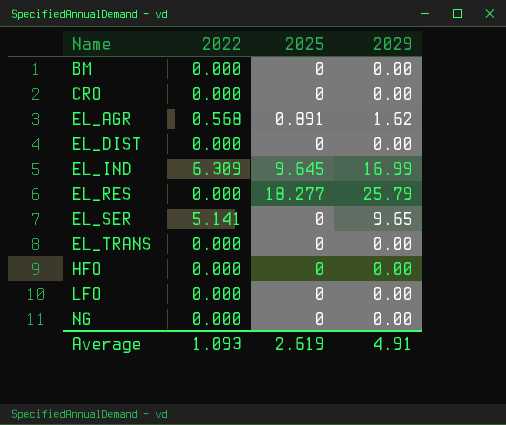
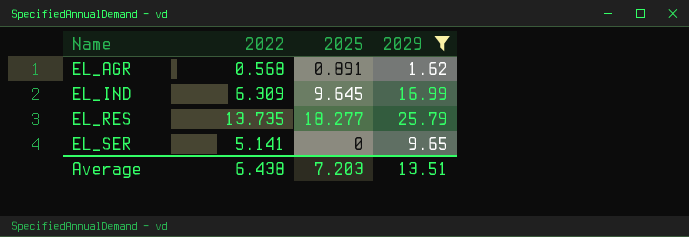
filter: none -> 2029 != 0.00
EL_RES | 2022: 0.000 -> 13.735
Average | 2022: 1.093 -> 6.438
Average | 2025: 2.619 -> 7.203
Average | 2029: 4.91 -> 13.51

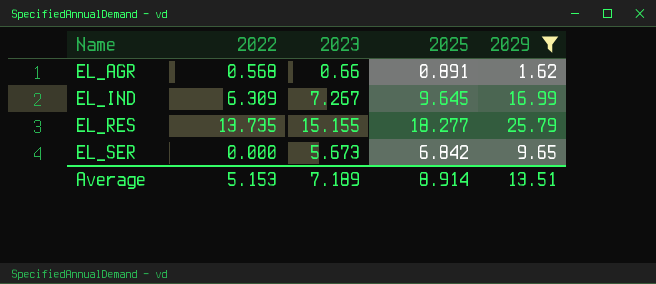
column 2023 | position: none -> 3
EL_SER | 2022: 5.141 -> 0.000
EL_SER | 2025: 0 -> 6.842
Average | 2022: 6.438 -> 5.153
Average | 2025: 7.203 -> 8.914

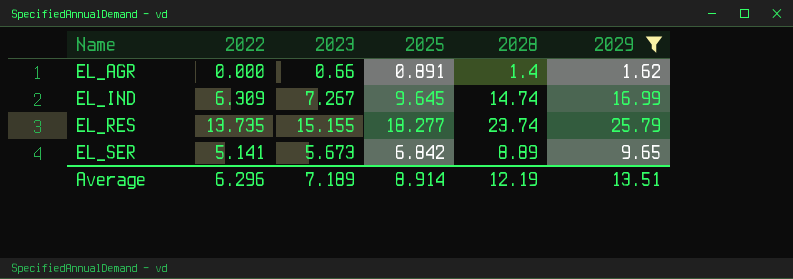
column 2028 | position: none -> 5
EL_AGR | 2022: 0.568 -> 0.000
EL_SER | 2022: 0.000 -> 5.141
Average | 2022: 5.153 -> 6.296

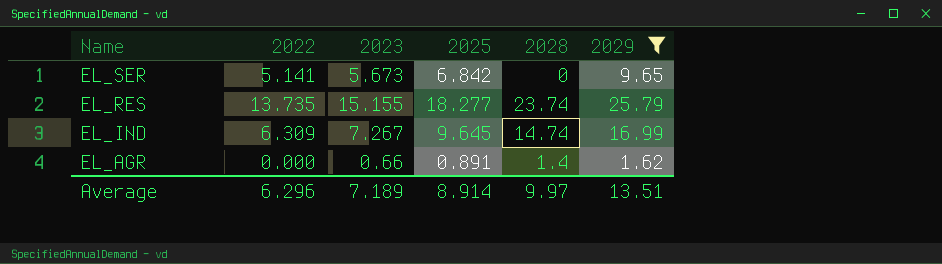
row order: Name ascending -> Name descending
EL_SER | 2028: 8.89 -> 0
Average | 2028: 12.19 -> 9.97

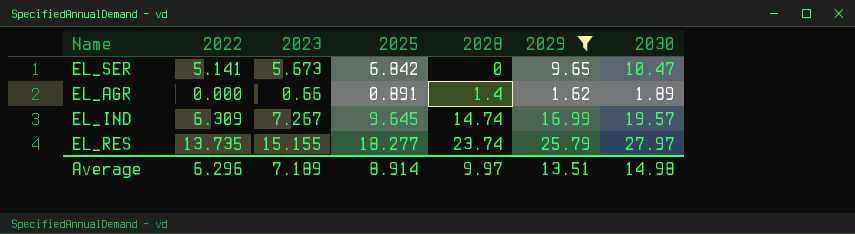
row order: Name descending -> 2028 ascending
column 2030 | position: none -> 7

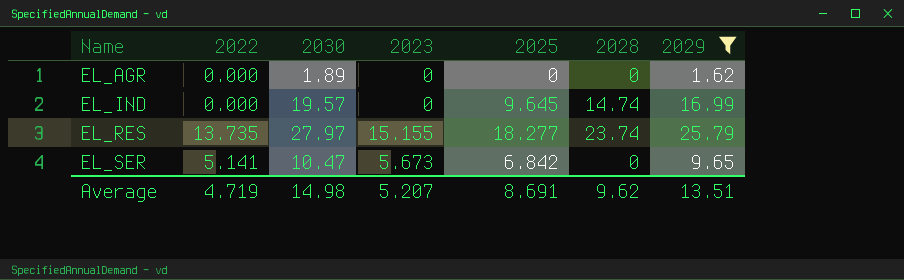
row order: 2028 ascending -> Name ascending
column 2030 | position: 7 -> 3
EL_AGR | 2023: 0.66 -> 0
EL_AGR | 2025: 0.891 -> 0
EL_AGR | 2028: 1.4 -> 0
EL_IND | 2022: 6.309 -> 0.000
EL_IND | 2023: 7.267 -> 0
Average | 2022: 6.296 -> 4.719
Average | 2023: 7.189 -> 5.207
Average | 2025: 8.914 -> 8.691
Average | 2028: 9.97 -> 9.62

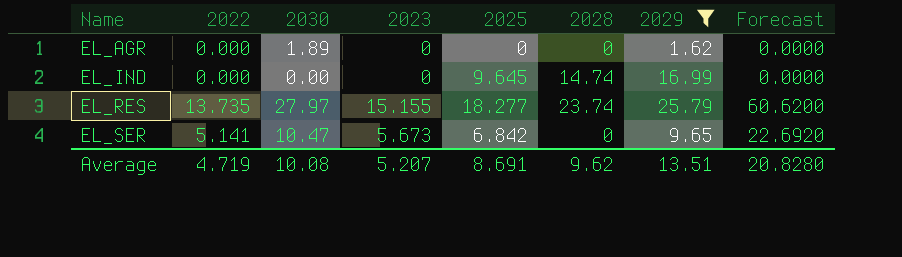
column Forecast | formula: none -> [2023] * 4
EL_IND | 2030: 19.57 -> 0.00
Average | 2030: 14.98 -> 10.08

